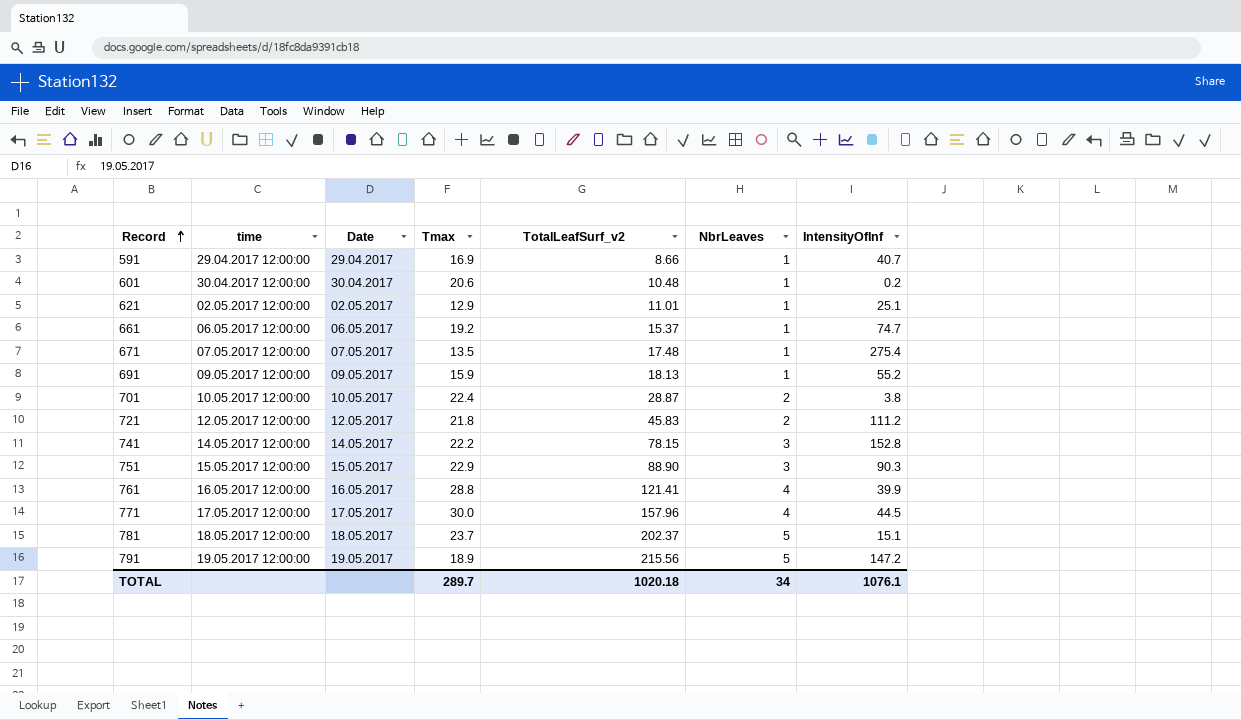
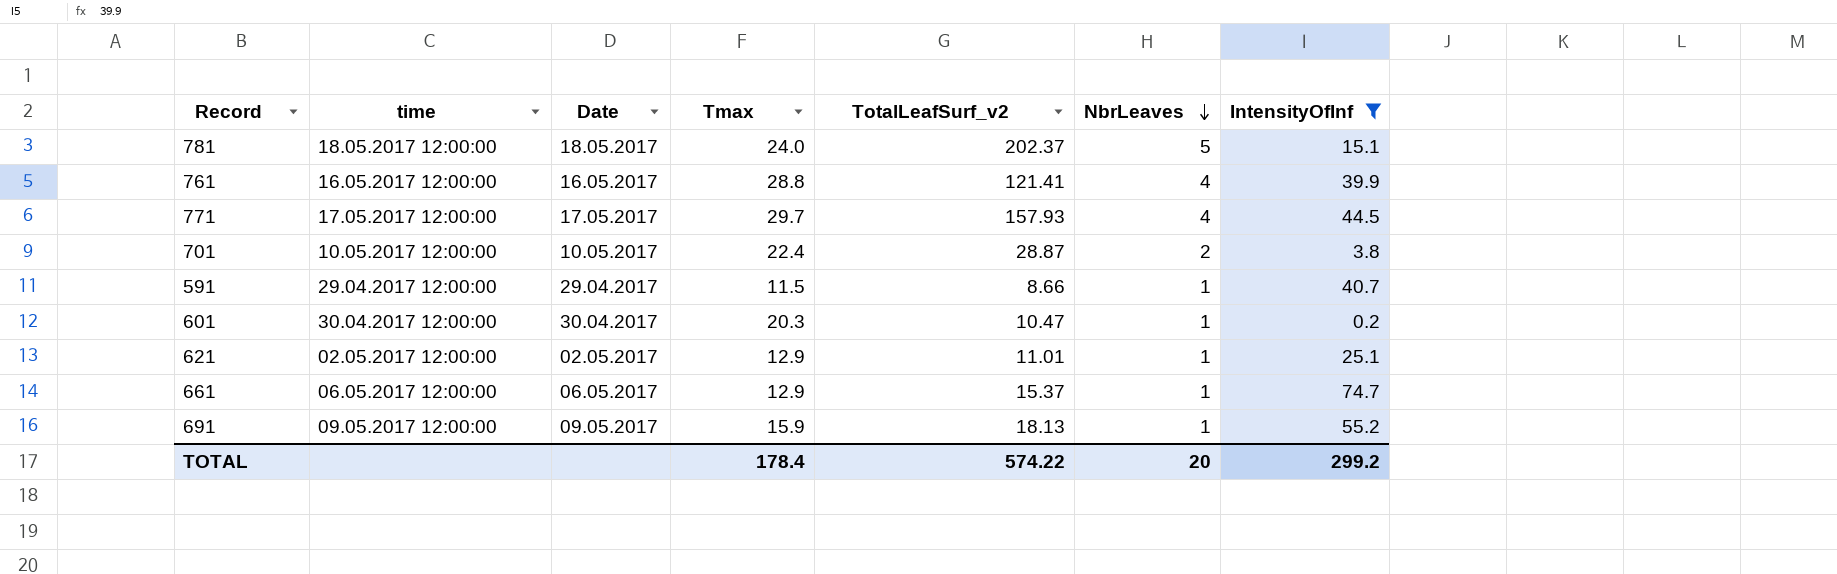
filter: none -> IntensityOfInf <= 74.7
row order: Record ascending -> NbrLeaves descending
781 | Tmax: 23.7 -> 24.0
771 | Tmax: 30.0 -> 29.7
771 | TotalLeafSurf_v2: 157.96 -> 157.93
591 | Tmax: 16.9 -> 11.5
601 | Tmax: 20.6 -> 20.3
601 | TotalLeafSurf_v2: 10.48 -> 10.47
661 | Tmax: 19.2 -> 12.9
TOTAL | Tmax: 289.7 -> 178.4
TOTAL | TotalLeafSurf_v2: 1020.18 -> 574.22
TOTAL | NbrLeaves: 34 -> 20
TOTAL | IntensityOfInf: 1076.1 -> 299.2

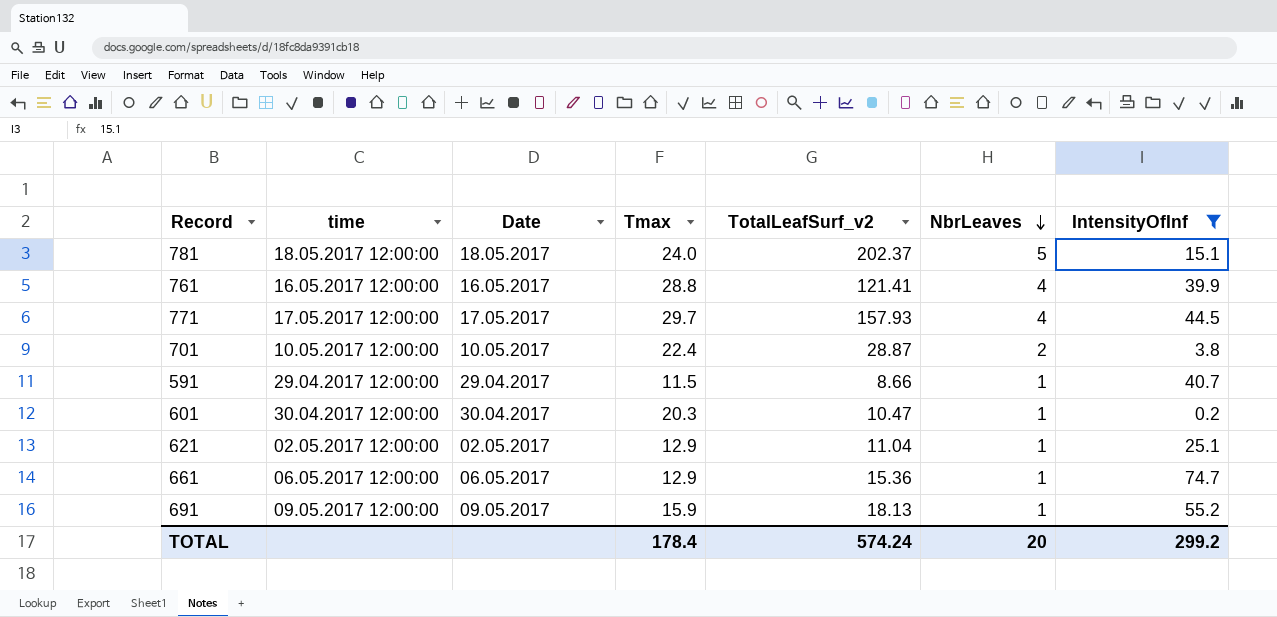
621 | TotalLeafSurf_v2: 11.01 -> 11.04
661 | TotalLeafSurf_v2: 15.37 -> 15.36
TOTAL | TotalLeafSurf_v2: 574.22 -> 574.24

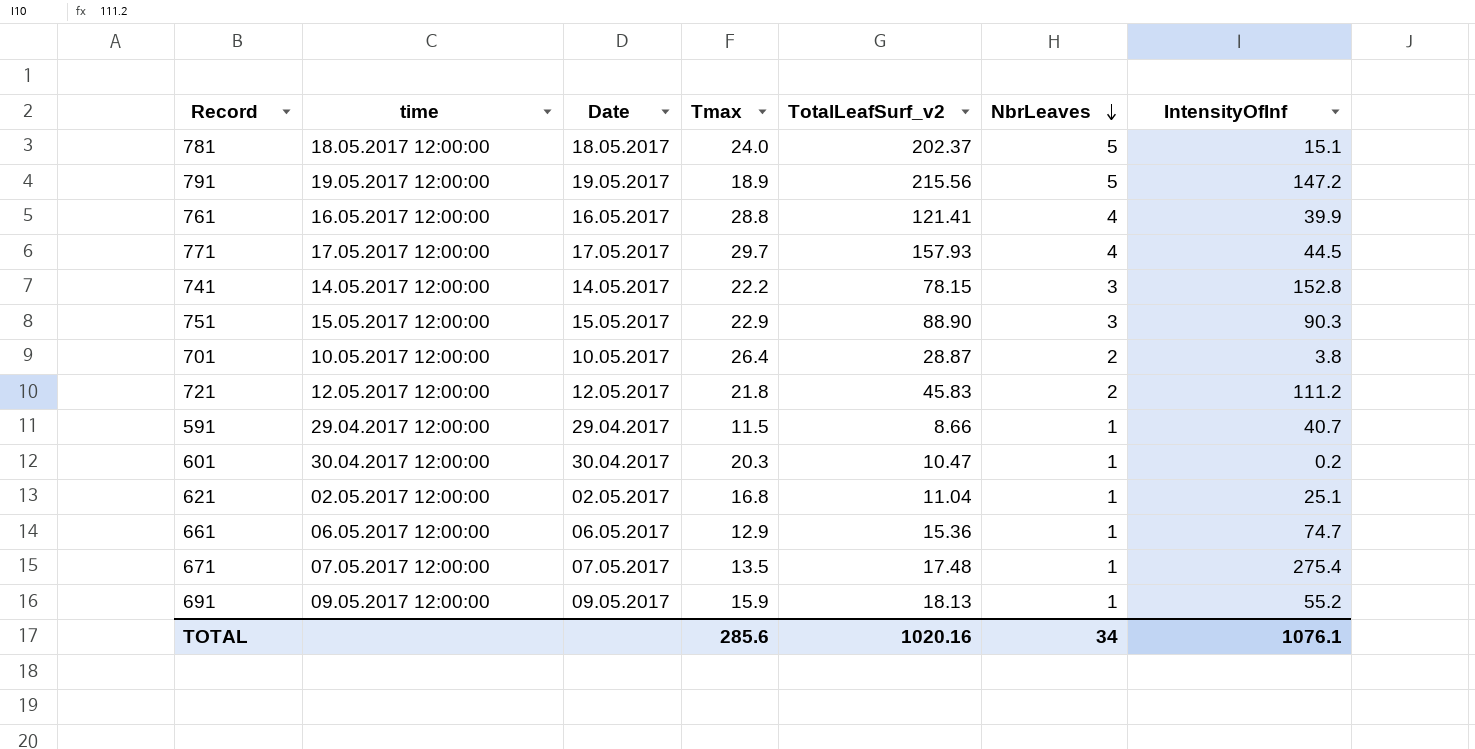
filter: IntensityOfInf <= 74.7 -> none
701 | Tmax: 22.4 -> 26.4
621 | Tmax: 12.9 -> 16.8
TOTAL | Tmax: 178.4 -> 285.6
TOTAL | TotalLeafSurf_v2: 574.24 -> 1020.16
TOTAL | NbrLeaves: 20 -> 34
TOTAL | IntensityOfInf: 299.2 -> 1076.1

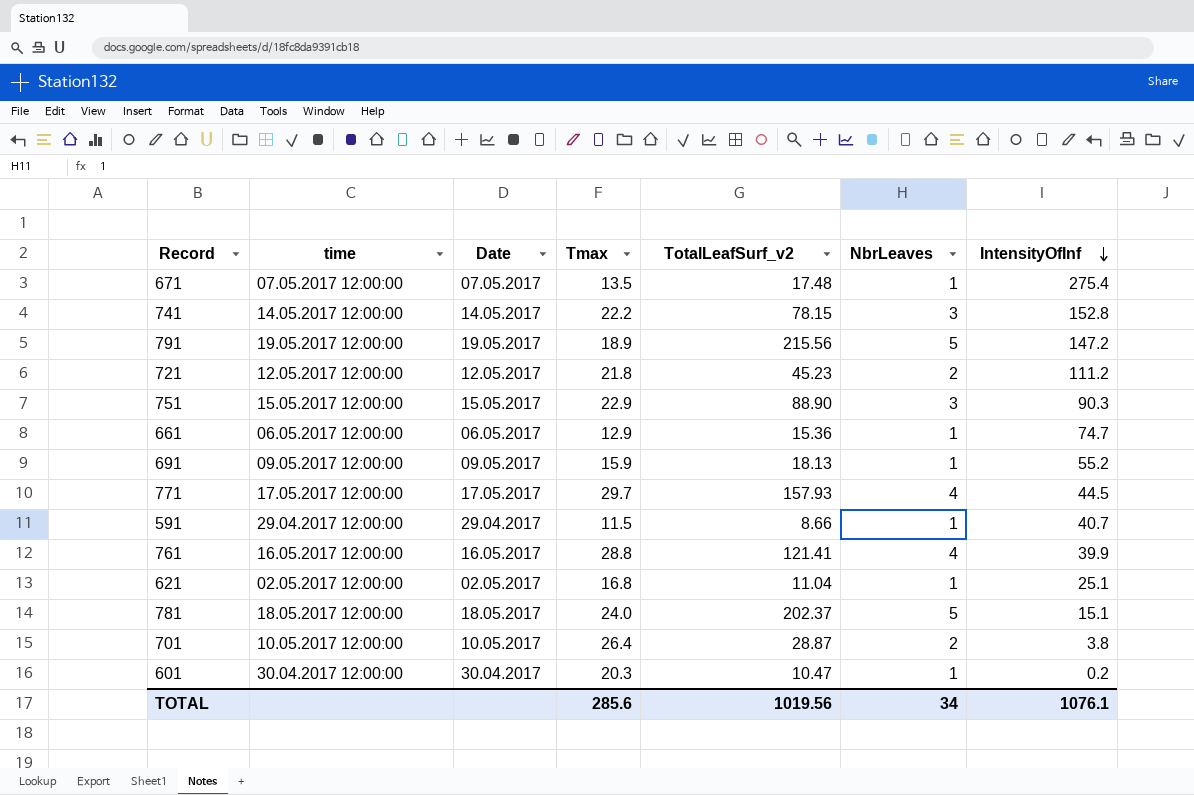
row order: NbrLeaves descending -> IntensityOfInf descending
721 | TotalLeafSurf_v2: 45.83 -> 45.23
TOTAL | TotalLeafSurf_v2: 1020.16 -> 1019.56

